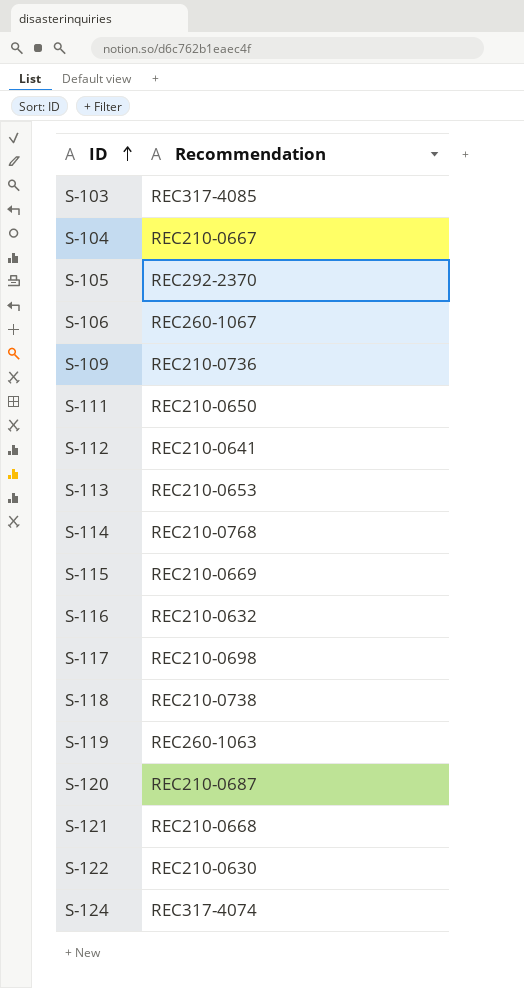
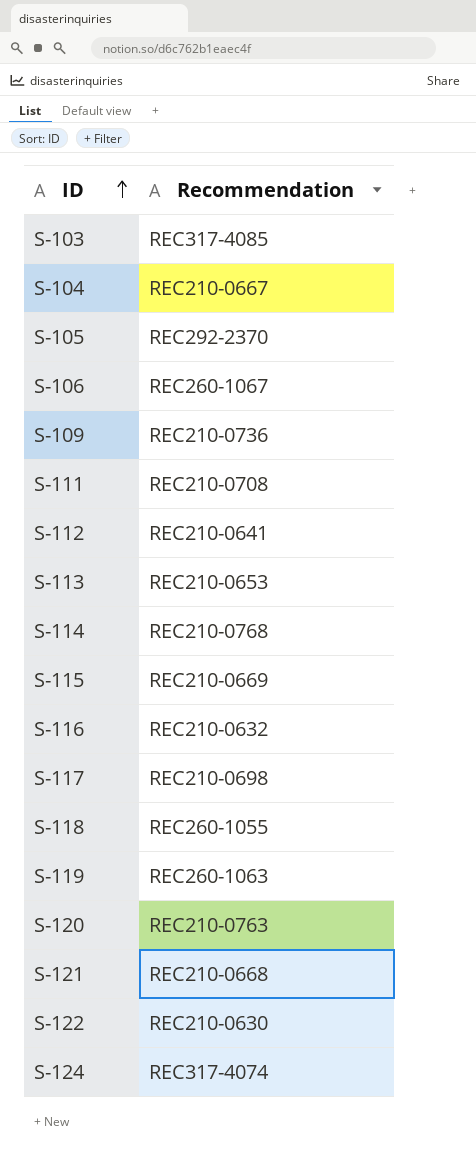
S-111 | Recommendation: REC210-0650 -> REC210-0708
S-118 | Recommendation: REC210-0738 -> REC260-1055
S-120 | Recommendation: REC210-0687 -> REC210-0763

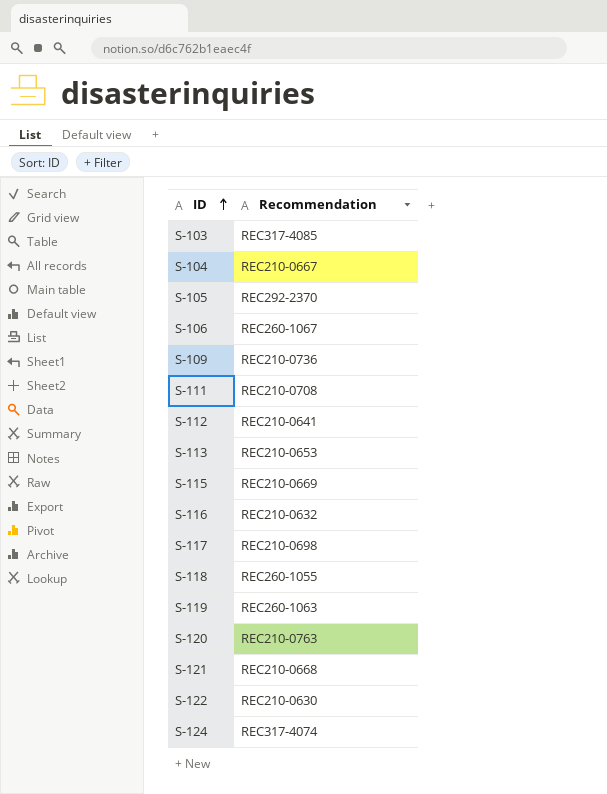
row S-114: REC210-0768 -> none

